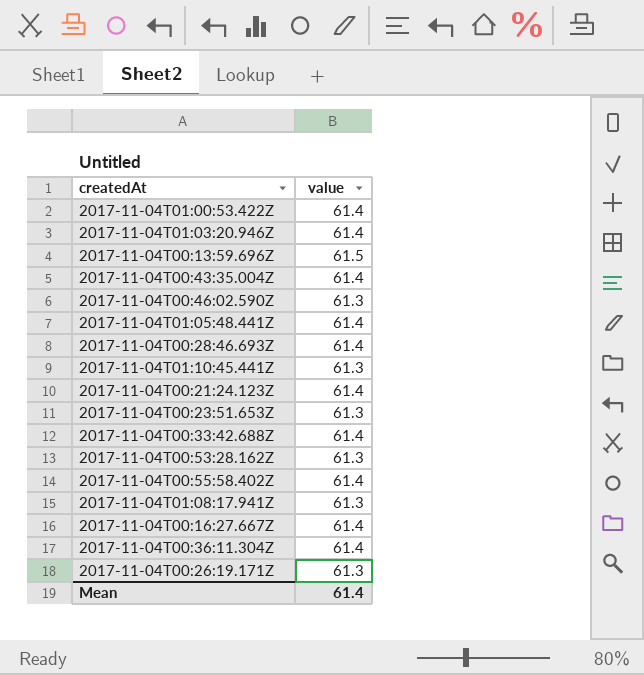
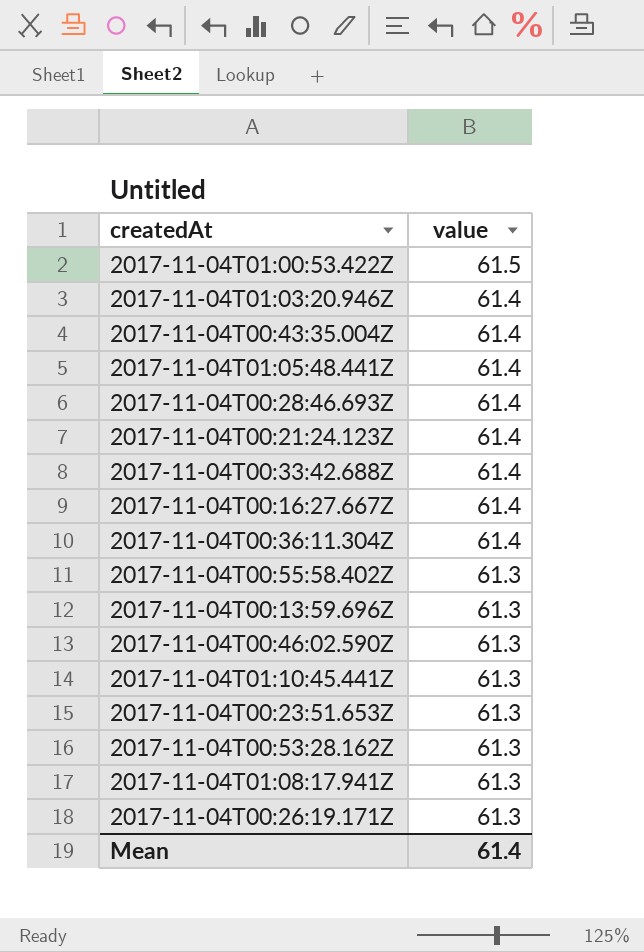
row order: none -> value descending
2017-11-04T01:00:53.422Z | value: 61.4 -> 61.5
2017-11-04T00:55:58.402Z | value: 61.4 -> 61.3
2017-11-04T00:13:59.696Z | value: 61.5 -> 61.3

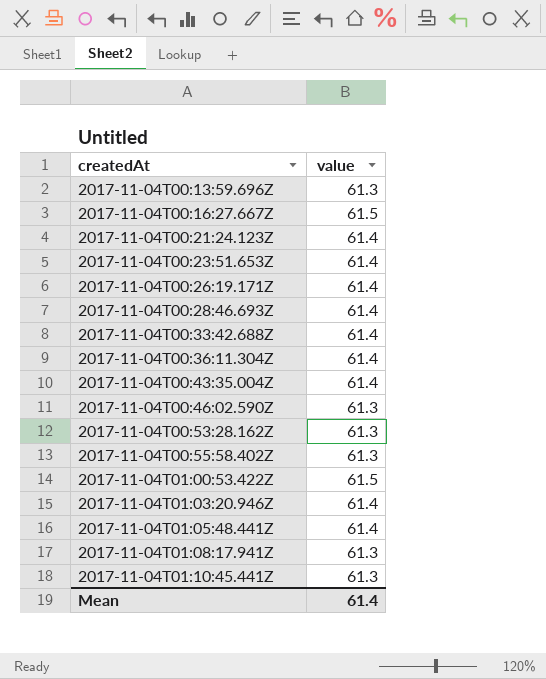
row order: value descending -> createdAt ascending
2017-11-04T00:16:27.667Z | value: 61.4 -> 61.5
2017-11-04T00:23:51.653Z | value: 61.3 -> 61.4
2017-11-04T00:26:19.171Z | value: 61.3 -> 61.4

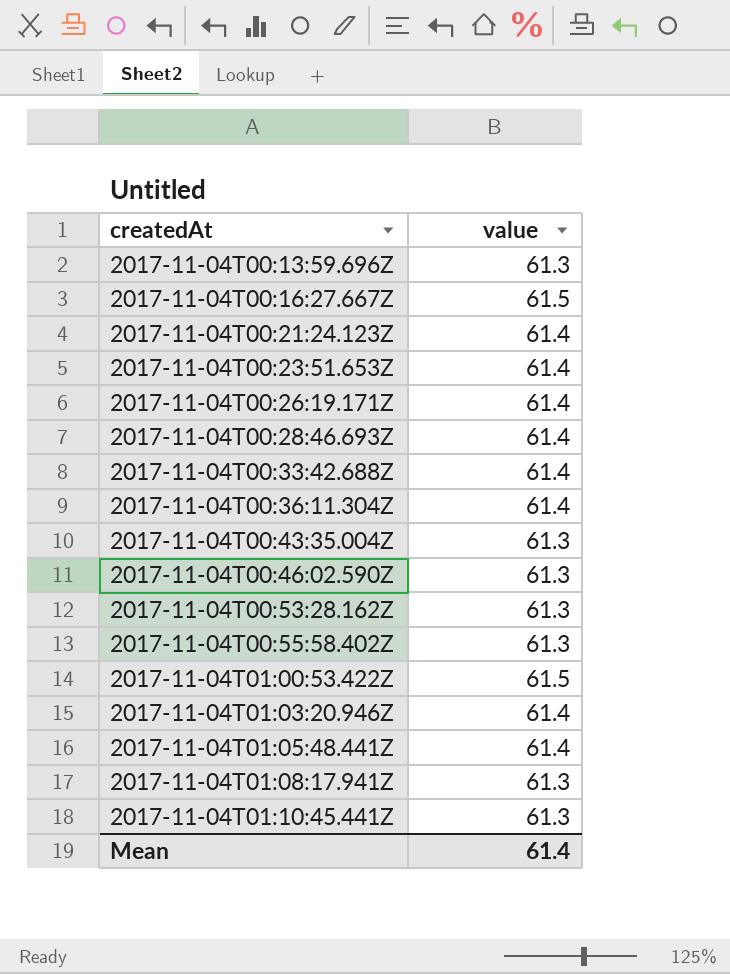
2017-11-04T00:43:35.004Z | value: 61.4 -> 61.3

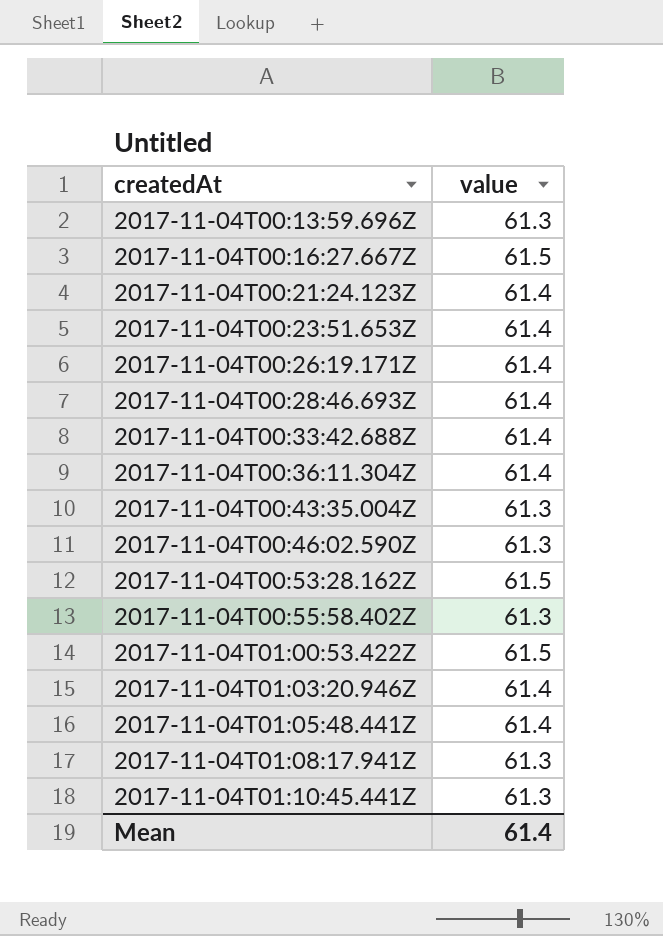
2017-11-04T00:53:28.162Z | value: 61.3 -> 61.5

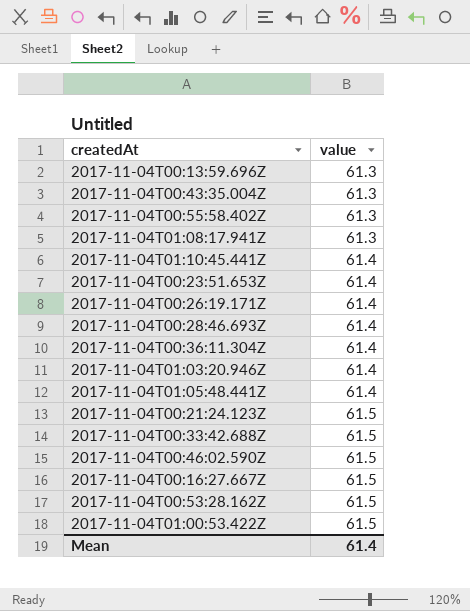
row order: createdAt ascending -> value ascending
2017-11-04T01:10:45.441Z | value: 61.3 -> 61.4
2017-11-04T00:21:24.123Z | value: 61.4 -> 61.5
2017-11-04T00:33:42.688Z | value: 61.4 -> 61.5
2017-11-04T00:46:02.590Z | value: 61.3 -> 61.5

